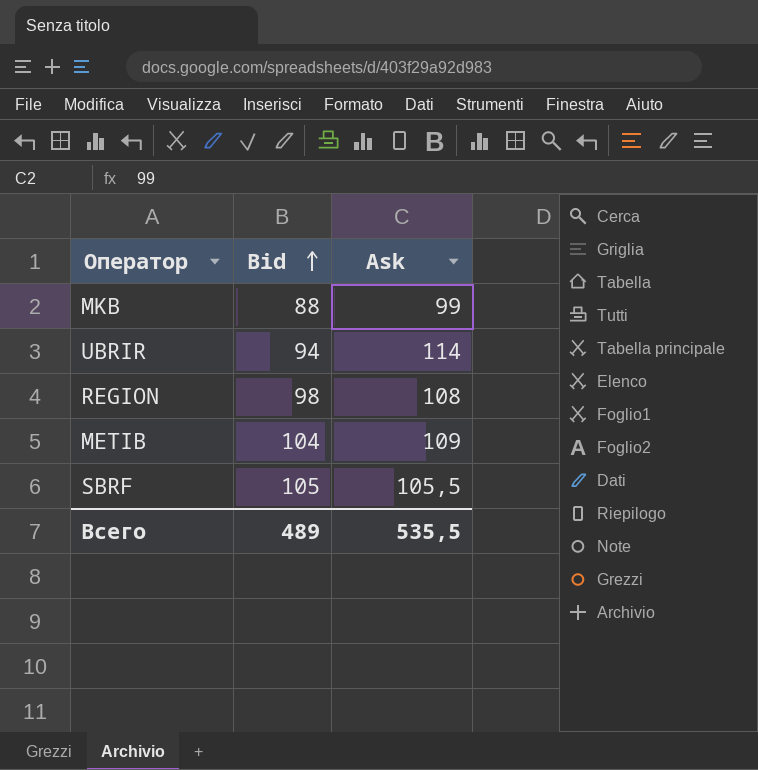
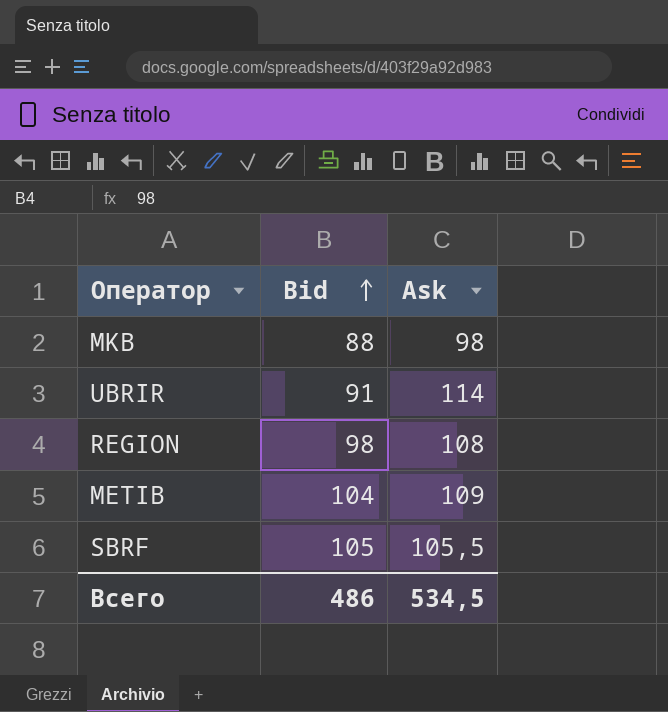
MKB | Ask: 99 -> 98
UBRIR | Bid: 94 -> 91
Всего | Bid: 489 -> 486
Всего | Ask: 535,5 -> 534,5

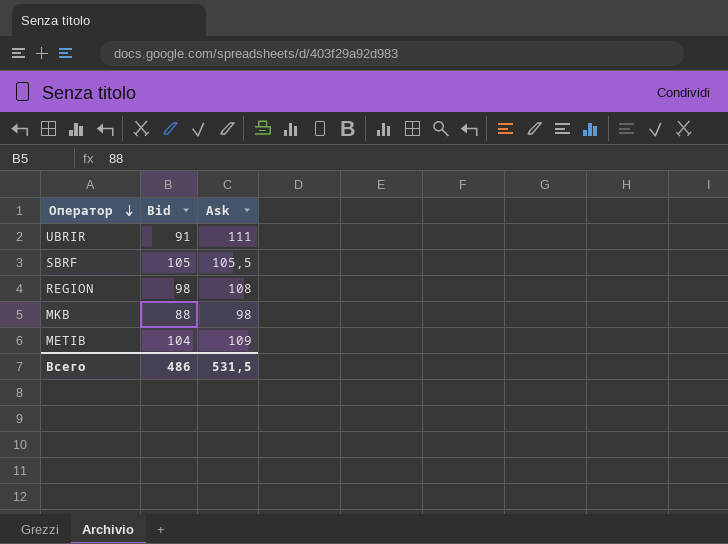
row order: Bid ascending -> Оператор descending
UBRIR | Ask: 114 -> 111
Всего | Ask: 534,5 -> 531,5

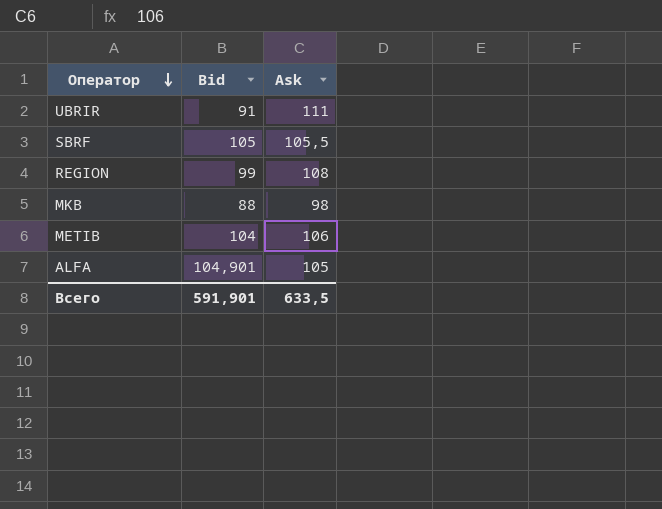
REGION | Bid: 98 -> 99
METIB | Ask: 109 -> 106
row ALFA: none -> 104,901 | 105
Всего | Bid: 486 -> 591,901
Всего | Ask: 531,5 -> 633,5

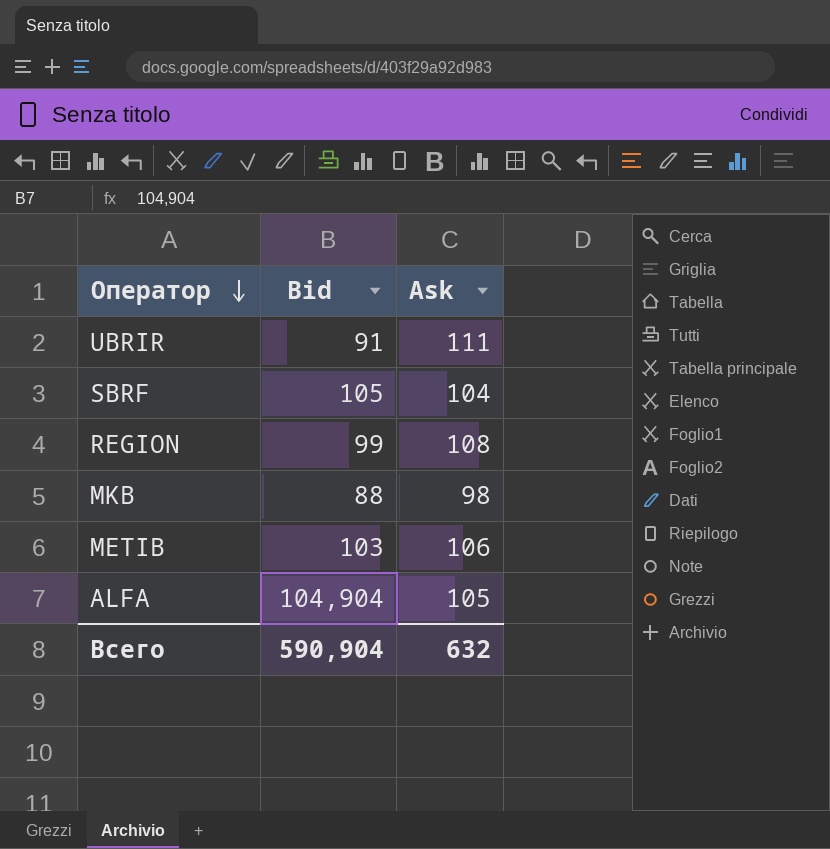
SBRF | Ask: 105,5 -> 104
METIB | Bid: 104 -> 103
ALFA | Bid: 104,901 -> 104,904
Всего | Bid: 591,901 -> 590,904
Всего | Ask: 633,5 -> 632

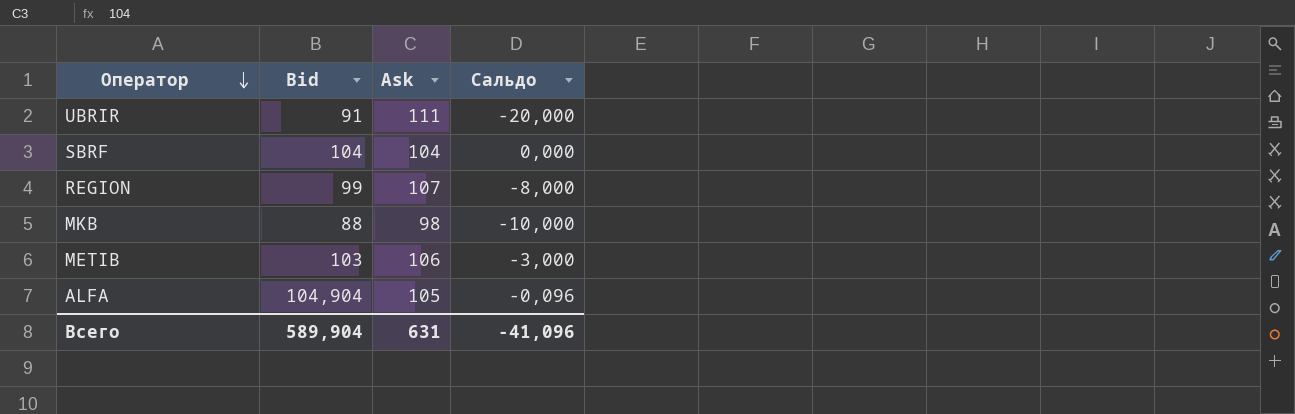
column Сальдо | formula: none -> [Bid] - [Ask]
SBRF | Bid: 105 -> 104
REGION | Ask: 108 -> 107
Всего | Bid: 590,904 -> 589,904
Всего | Ask: 632 -> 631

